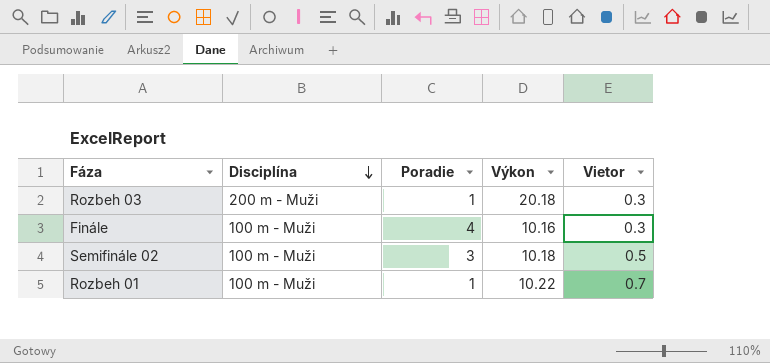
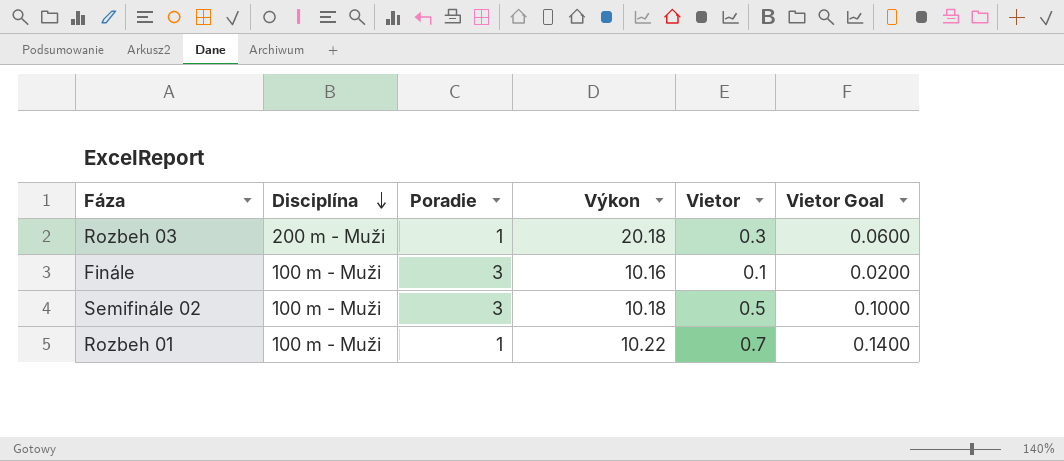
column Vietor Goal | formula: none -> [Vietor] * 0.2
Finále | Poradie: 4 -> 3
Finále | Vietor: 0.3 -> 0.1

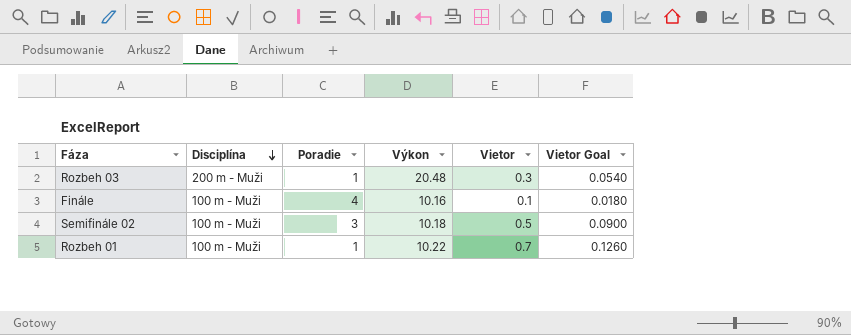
column Vietor Goal | formula: [Vietor] * 0.2 -> [Vietor] * 0.18
Rozbeh 03 | Výkon: 20.18 -> 20.48
Finále | Poradie: 3 -> 4

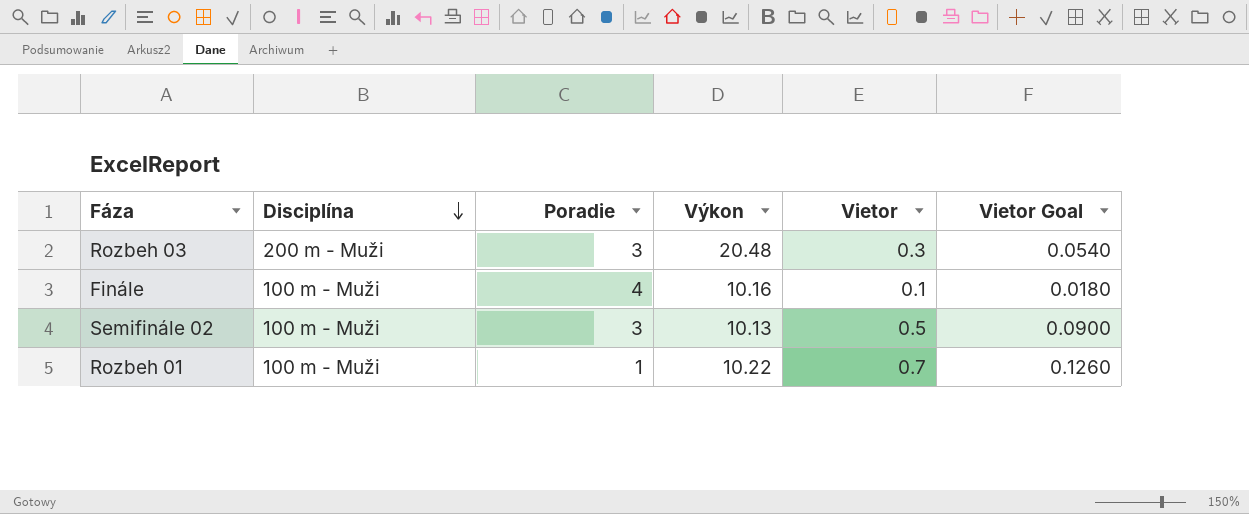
Rozbeh 03 | Poradie: 1 -> 3
Semifinále 02 | Výkon: 10.18 -> 10.13

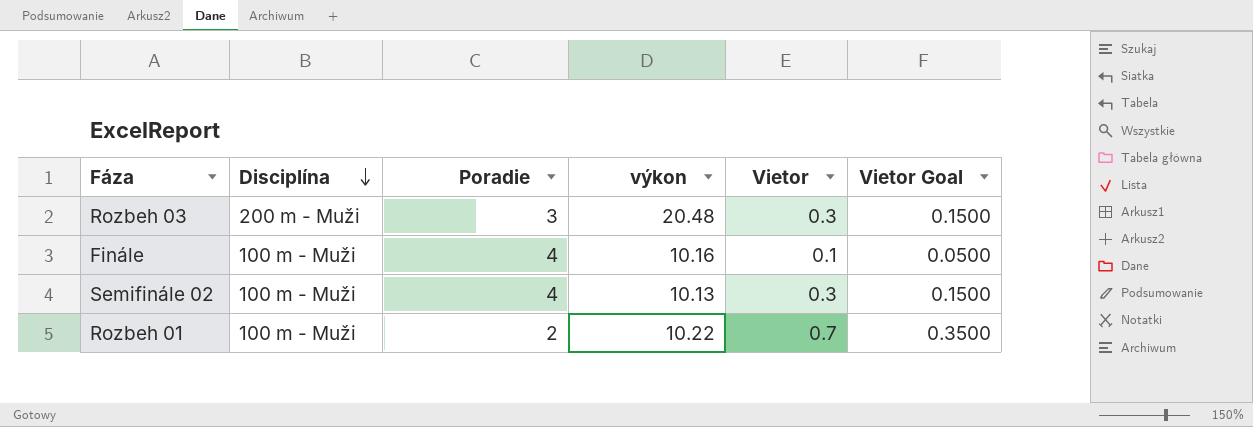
column name: Výkon -> výkon
column Vietor Goal | formula: [Vietor] * 0.18 -> [Vietor] * 0.5
Semifinále 02 | Poradie: 3 -> 4
Semifinále 02 | Vietor: 0.5 -> 0.3
Rozbeh 01 | Poradie: 1 -> 2

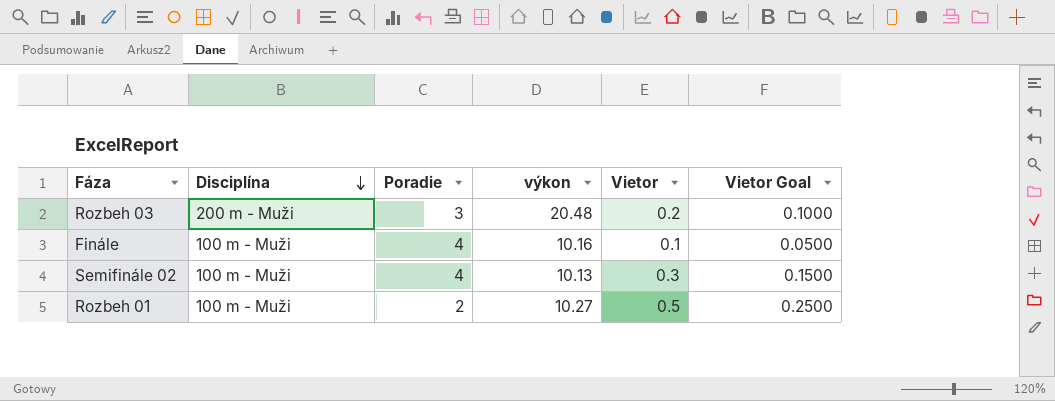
Rozbeh 03 | Vietor: 0.3 -> 0.2
Rozbeh 03 | Vietor Goal: 0.1500 -> 0.1000
Rozbeh 01 | výkon: 10.22 -> 10.27
Rozbeh 01 | Vietor: 0.7 -> 0.5
Rozbeh 01 | Vietor Goal: 0.3500 -> 0.2500

